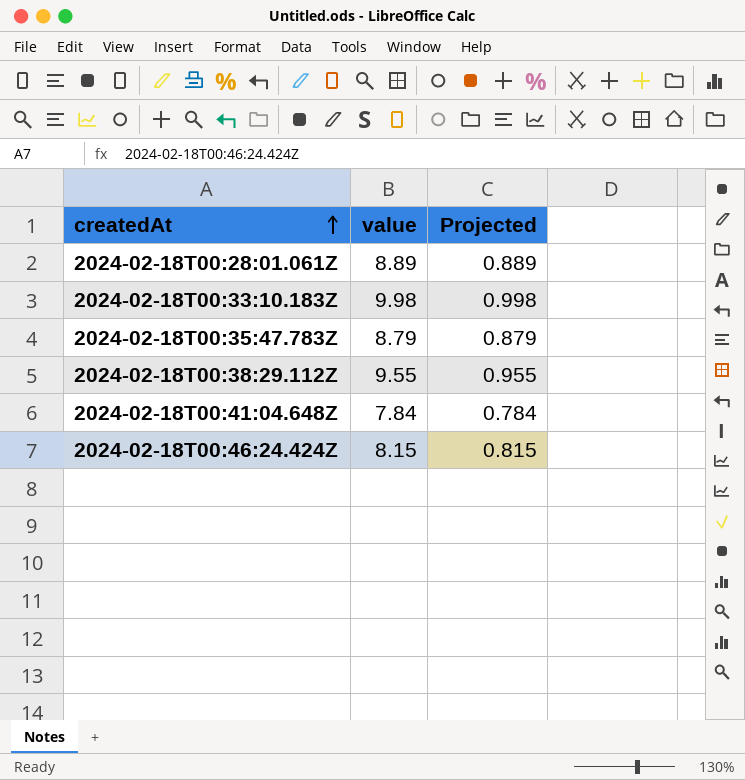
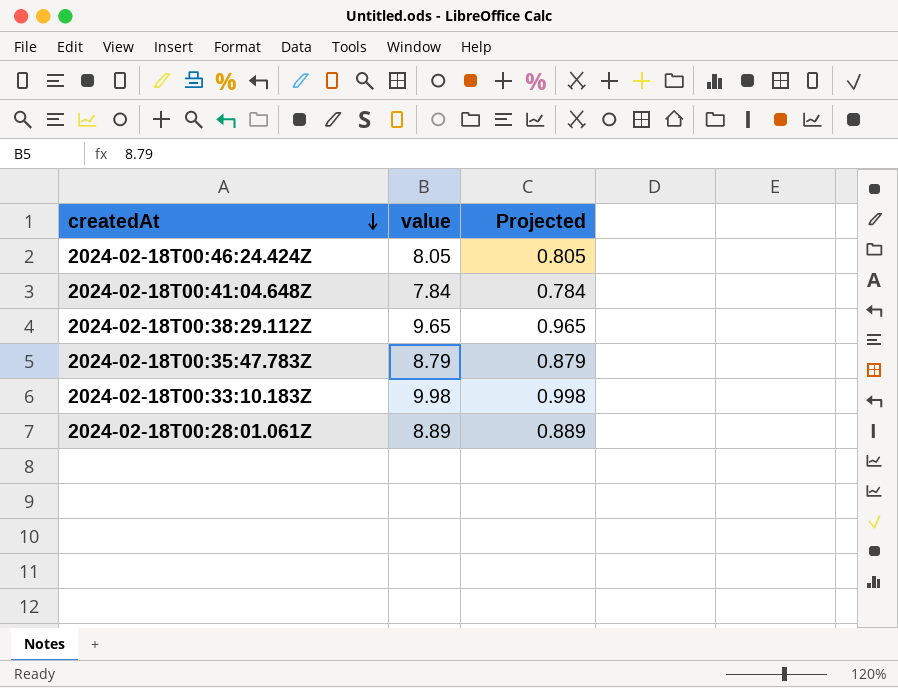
row order: createdAt ascending -> createdAt descending
2024-02-18T00:46:24.424Z | value: 8.15 -> 8.05
2024-02-18T00:46:24.424Z | Projected: 0.815 -> 0.805
2024-02-18T00:38:29.112Z | value: 9.55 -> 9.65
2024-02-18T00:38:29.112Z | Projected: 0.955 -> 0.965

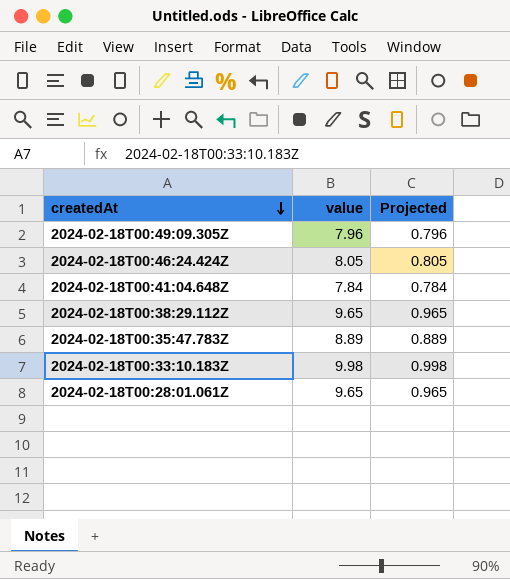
row 2024-02-18T00:49:09.305Z: none -> 7.96 | 0.796
2024-02-18T00:35:47.783Z | value: 8.79 -> 8.89
2024-02-18T00:35:47.783Z | Projected: 0.879 -> 0.889
2024-02-18T00:28:01.061Z | value: 8.89 -> 9.65
2024-02-18T00:28:01.061Z | Projected: 0.889 -> 0.965

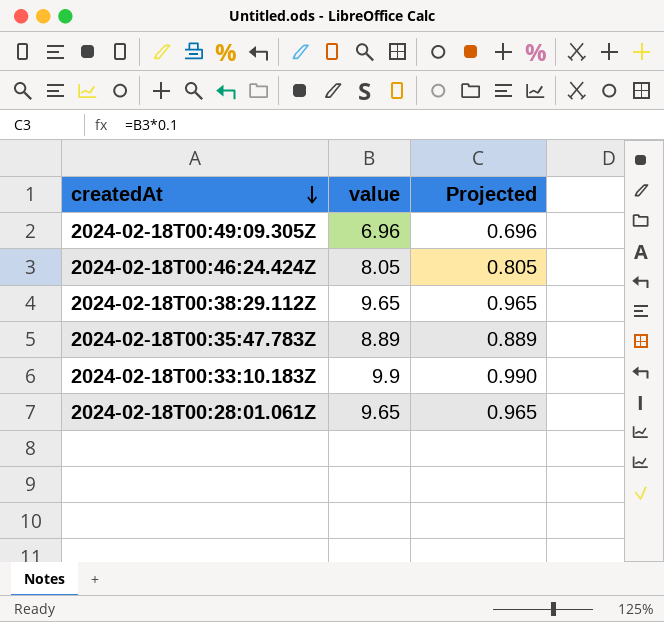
row 2024-02-18T00:41:04.648Z: 7.84 | 0.784 -> none
2024-02-18T00:49:09.305Z | value: 7.96 -> 6.96
2024-02-18T00:49:09.305Z | Projected: 0.796 -> 0.696
2024-02-18T00:33:10.183Z | value: 9.98 -> 9.9
2024-02-18T00:33:10.183Z | Projected: 0.998 -> 0.990

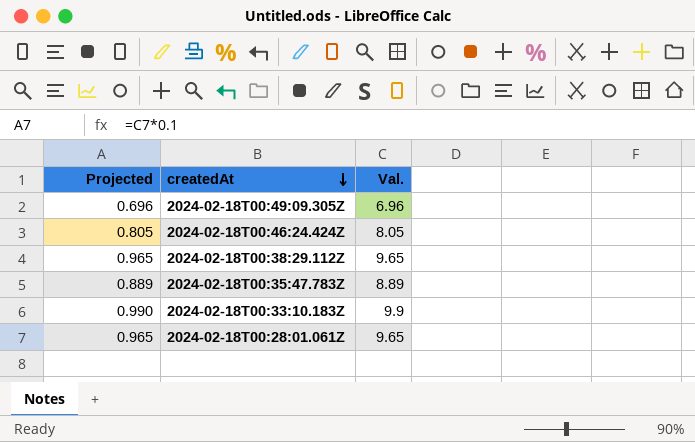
column Projected | position: 3 -> 1
column name: value -> Val.

